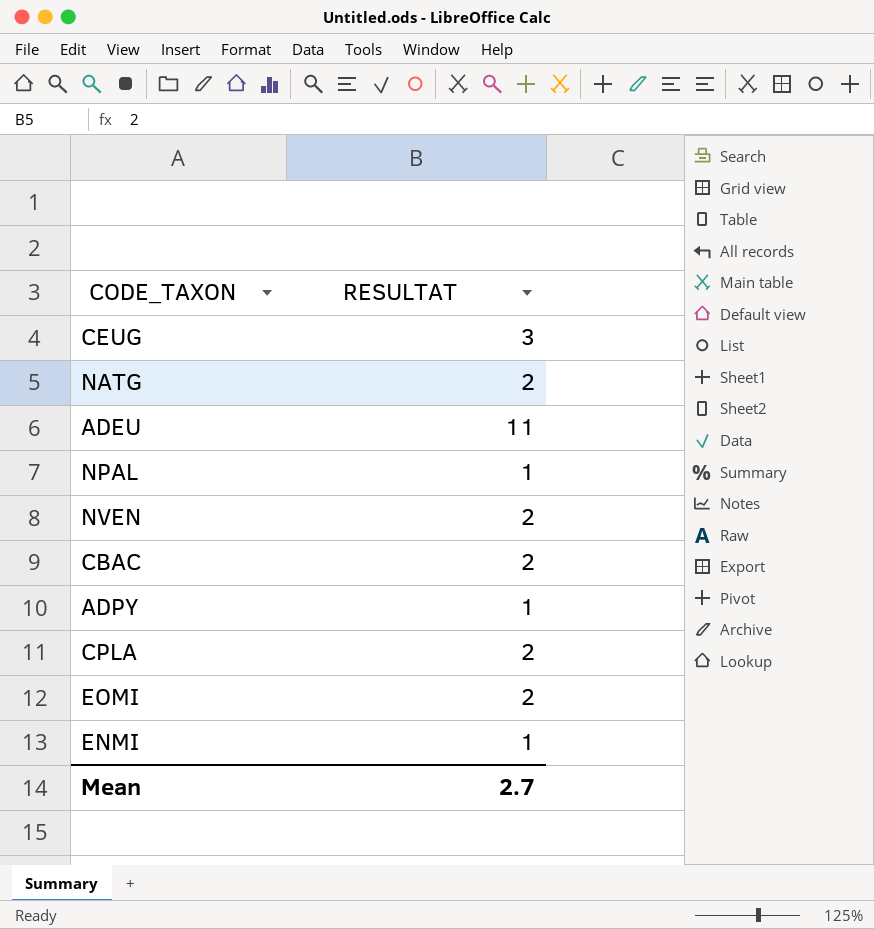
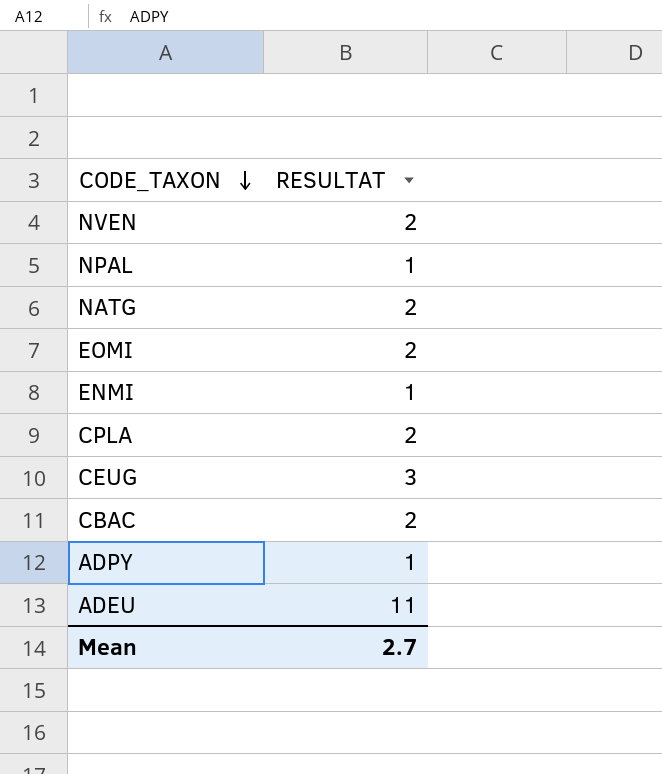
row order: none -> CODE_TAXON descending

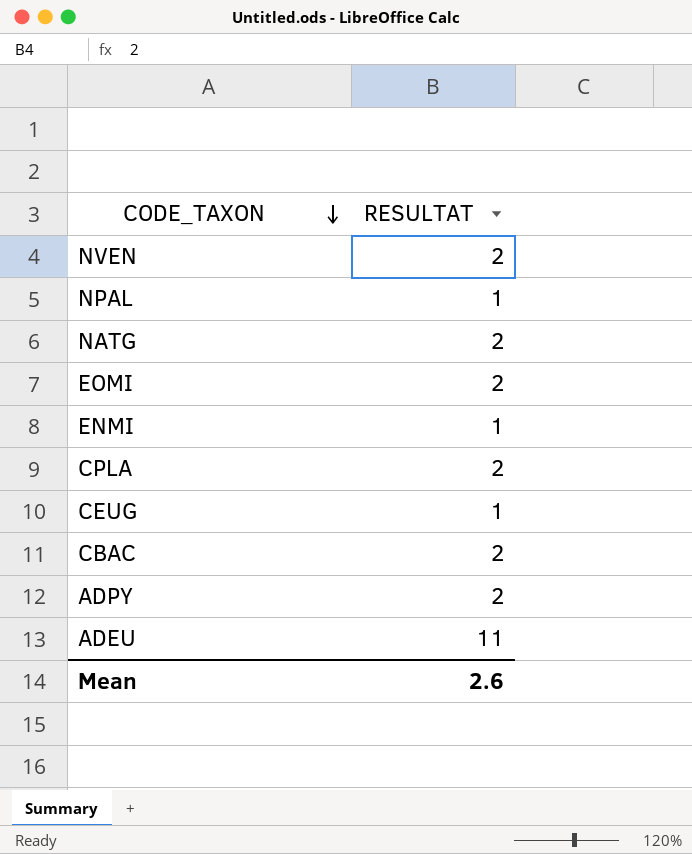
CEUG | RESULTAT: 3 -> 1
ADPY | RESULTAT: 1 -> 2
Mean | RESULTAT: 2.7 -> 2.6

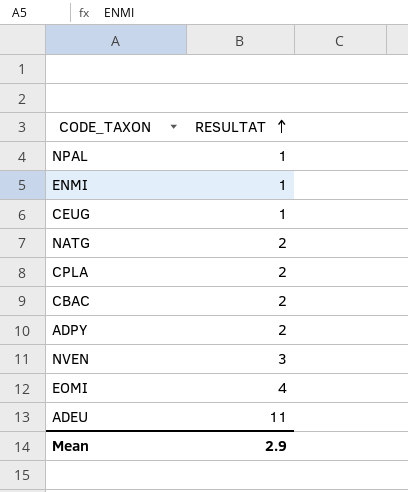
row order: CODE_TAXON descending -> RESULTAT ascending
NVEN | RESULTAT: 2 -> 3
EOMI | RESULTAT: 2 -> 4
Mean | RESULTAT: 2.6 -> 2.9

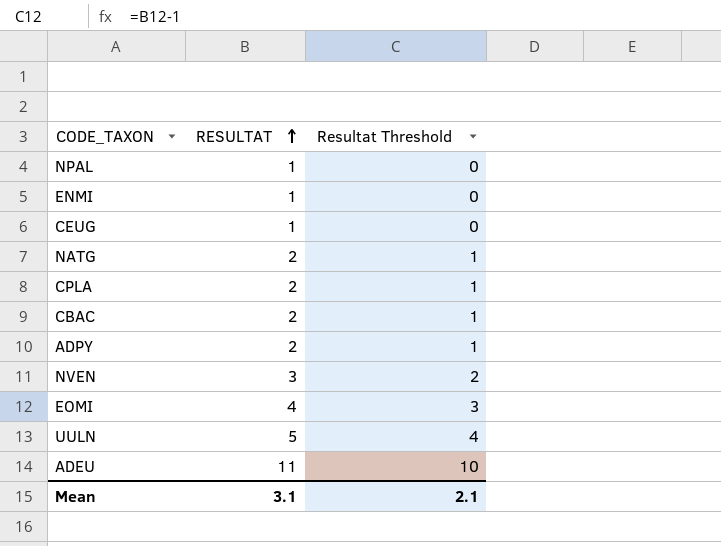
column Resultat Threshold | formula: none -> [RESULTAT] - 1
row UULN: none -> 5 | 4
Mean | RESULTAT: 2.9 -> 3.1

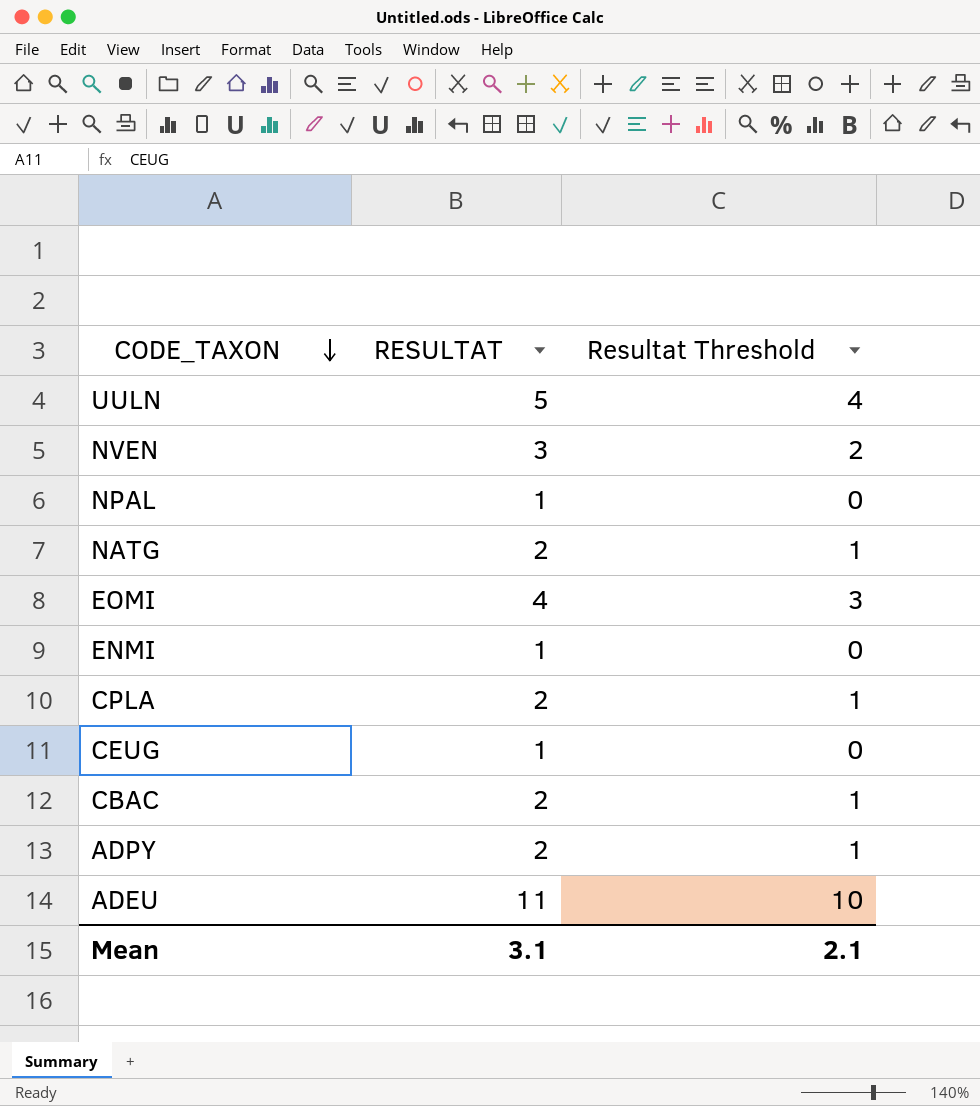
row order: RESULTAT ascending -> CODE_TAXON descending

